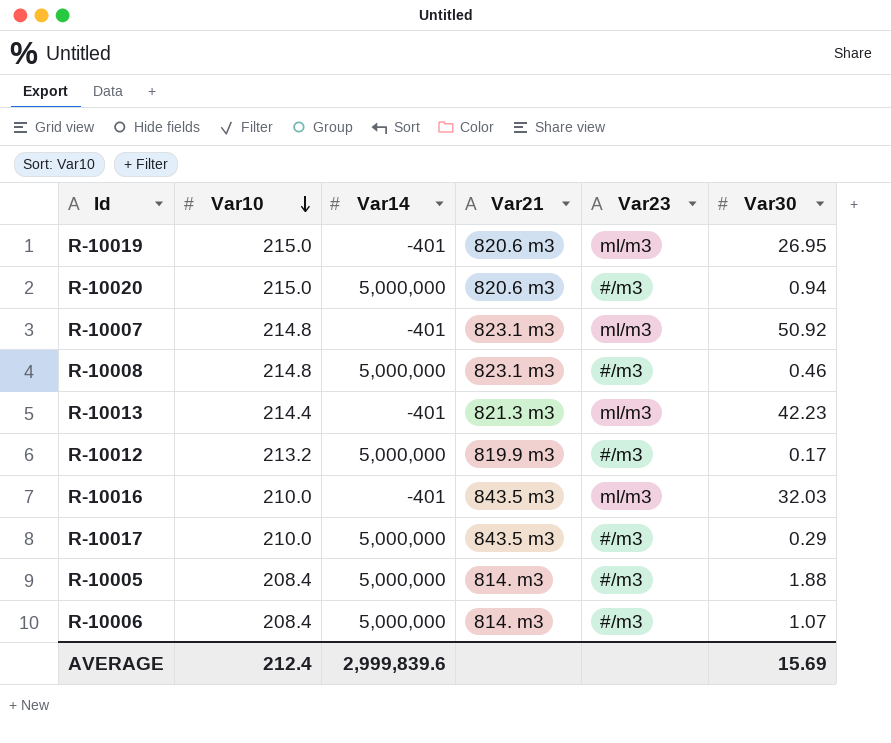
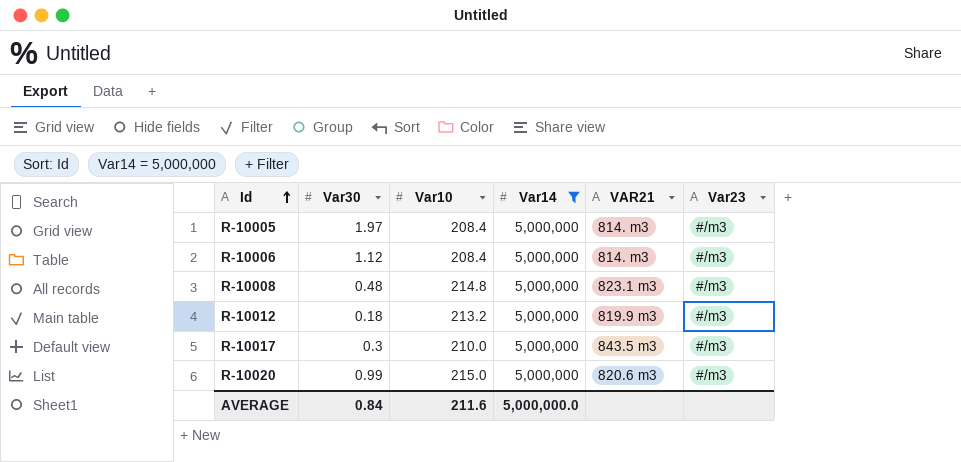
filter: none -> Var14 = 5,000,000
row order: Var10 descending -> Id ascending
column Var30 | position: 6 -> 2
column name: Var21 -> VAR21
R-10005 | Var30: 1.88 -> 1.97
R-10006 | Var30: 1.07 -> 1.12
R-10008 | Var30: 0.46 -> 0.48
R-10012 | Var30: 0.17 -> 0.18
R-10017 | Var30: 0.29 -> 0.3
R-10020 | Var30: 0.94 -> 0.99
AVERAGE | Var30: 15.69 -> 0.84
AVERAGE | Var10: 212.4 -> 211.6
AVERAGE | Var14: 2,999,839.6 -> 5,000,000.0

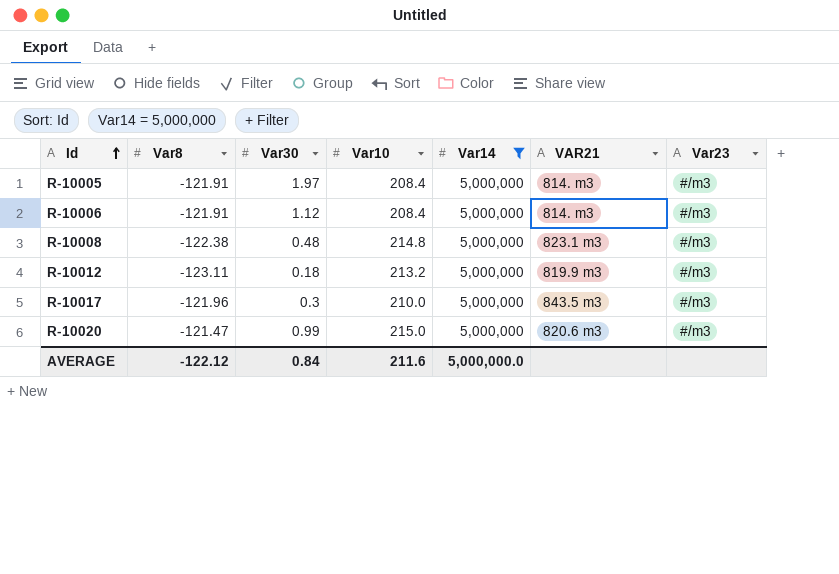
column Var8 | position: none -> 2

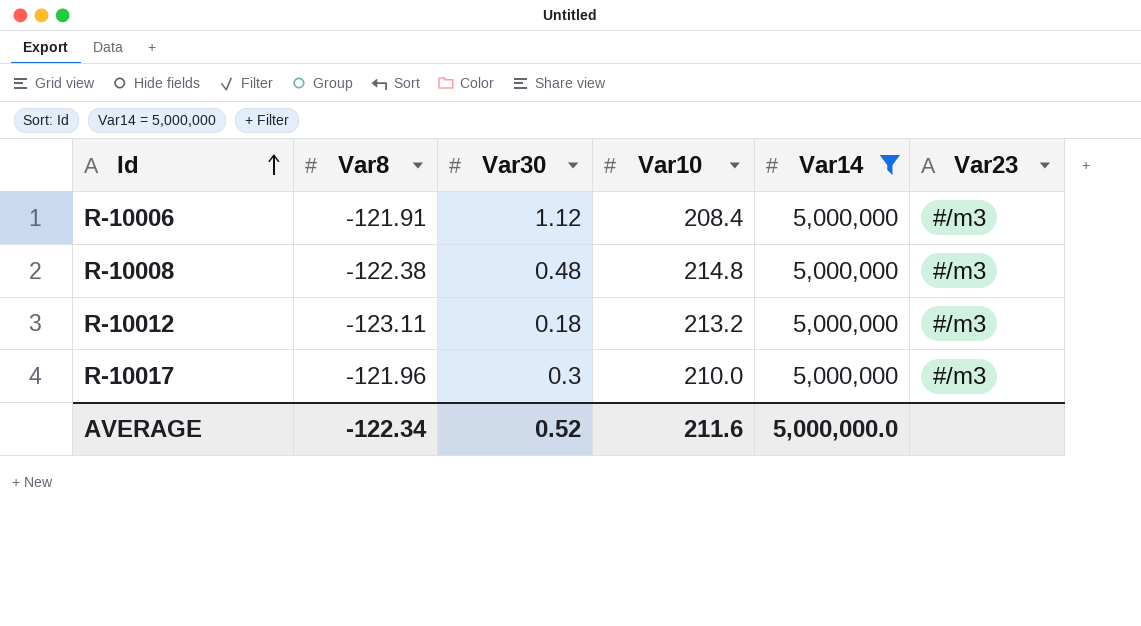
column VAR21 | position: 6 -> none
row R-10005: -121.91 | 1.97 | 208.4 | 5,000,000 | 814. m3 | #/m3 -> none
row R-10020: -121.47 | 0.99 | 215.0 | 5,000,000 | 820.6 m3 | #/m3 -> none
AVERAGE | Var8: -122.12 -> -122.34
AVERAGE | Var30: 0.84 -> 0.52

